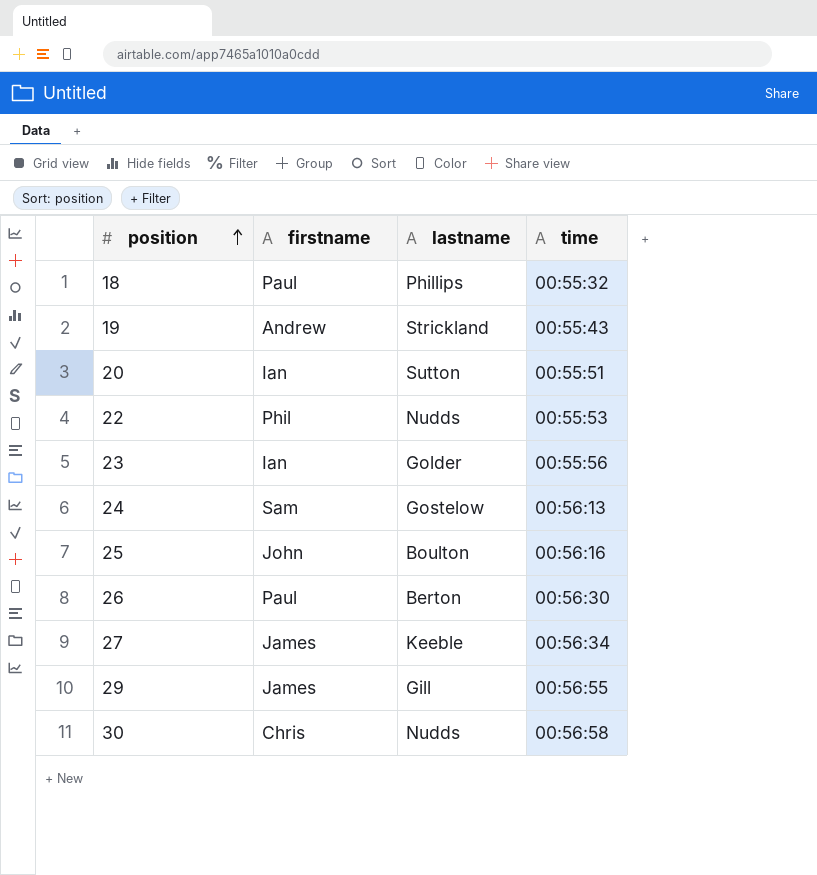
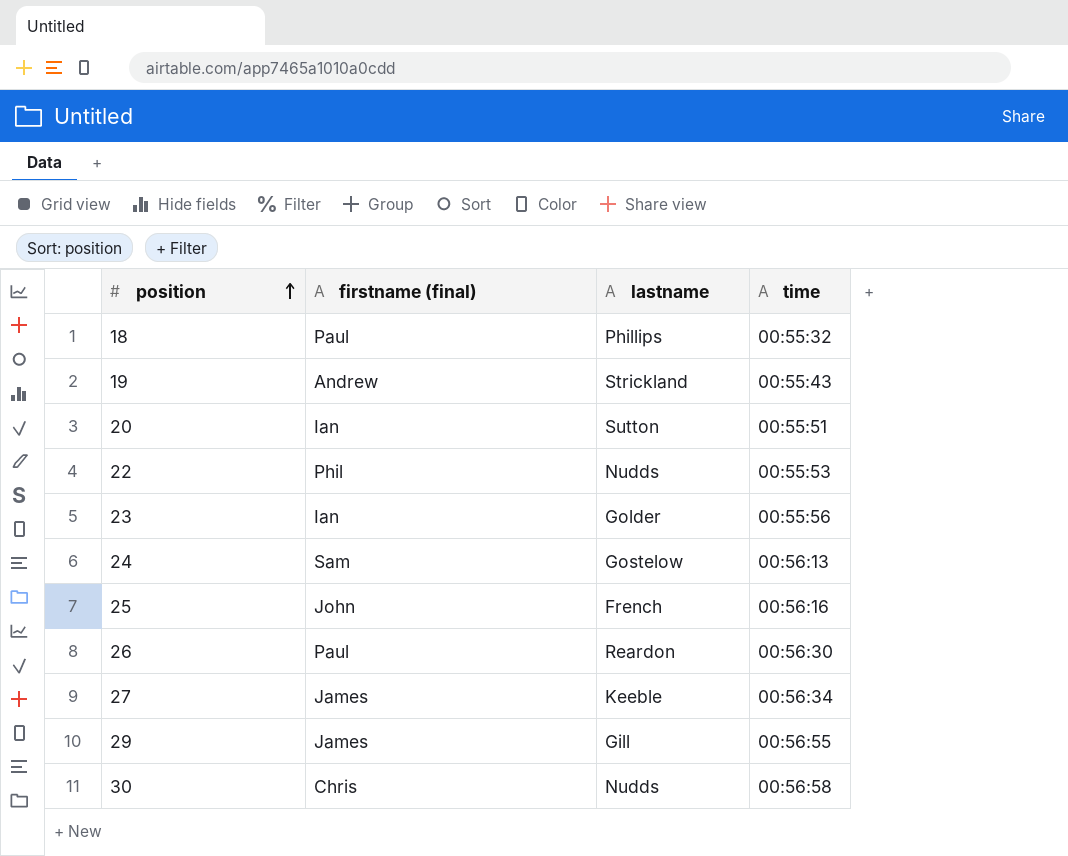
column name: firstname -> firstname (final)
25 | lastname: Boulton -> French
26 | lastname: Berton -> Reardon

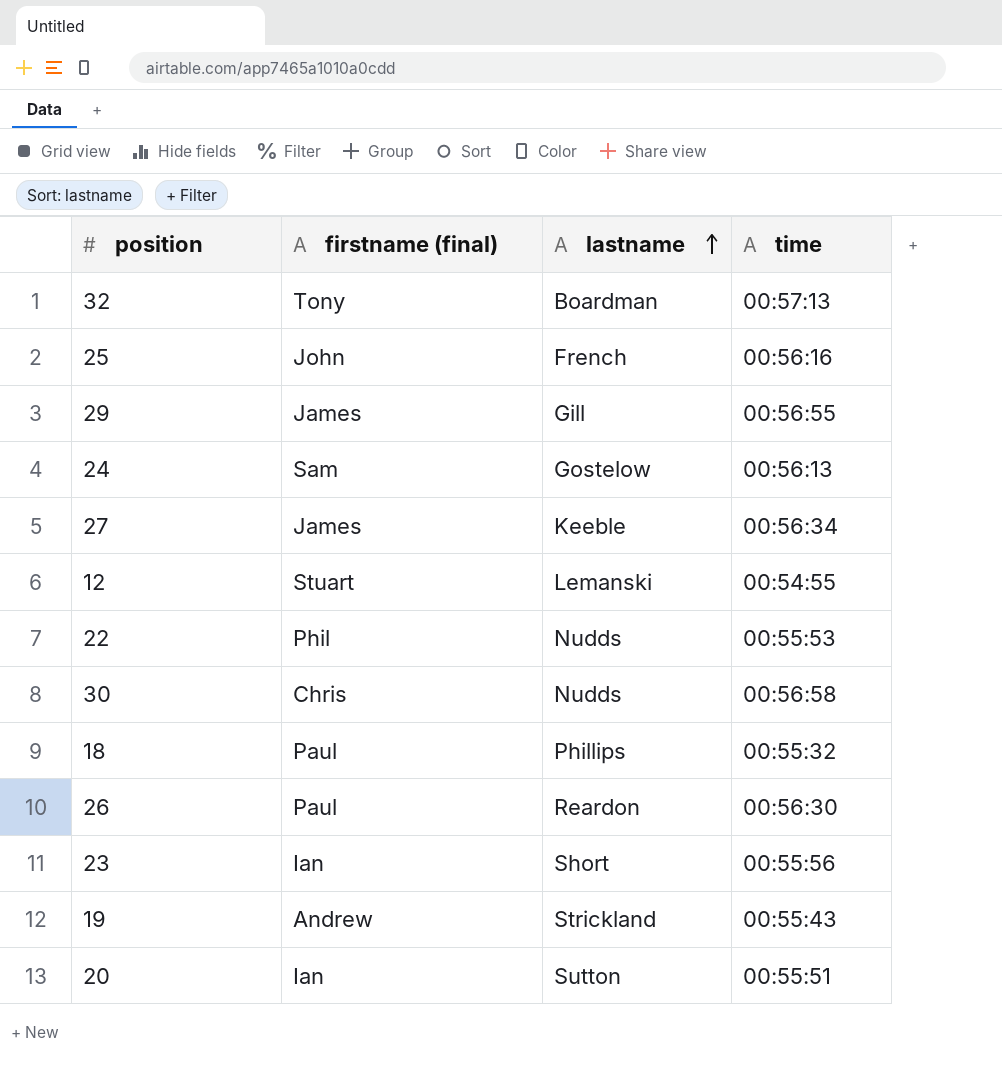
row order: position ascending -> lastname ascending
row 32: none -> Tony | Boardman | 00:57:13
row 12: none -> Stuart | Lemanski | 00:54:55
23 | lastname: Golder -> Short

